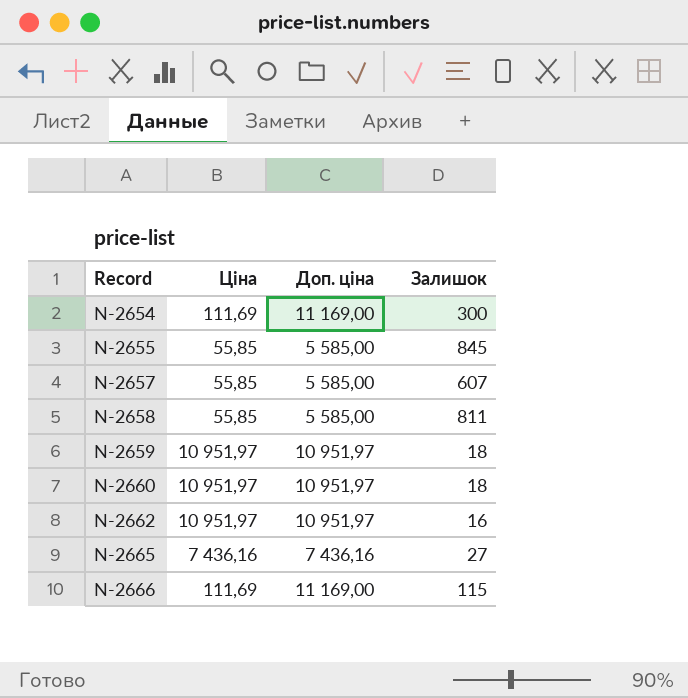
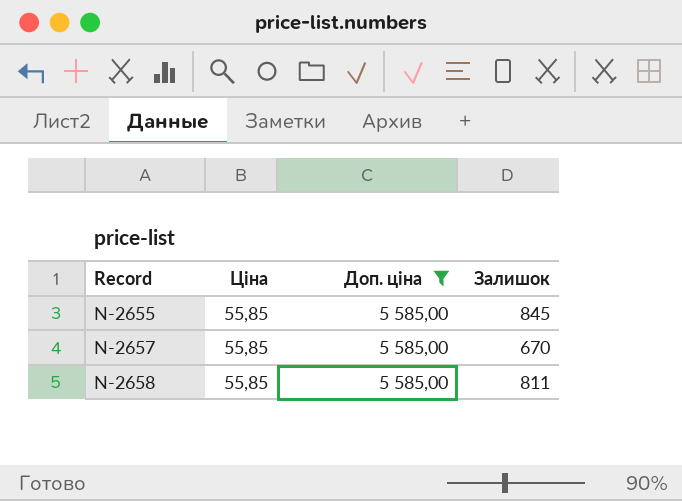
filter: none -> Доп. ціна = 5 585,00
N-2657 | Залишок: 607 -> 670

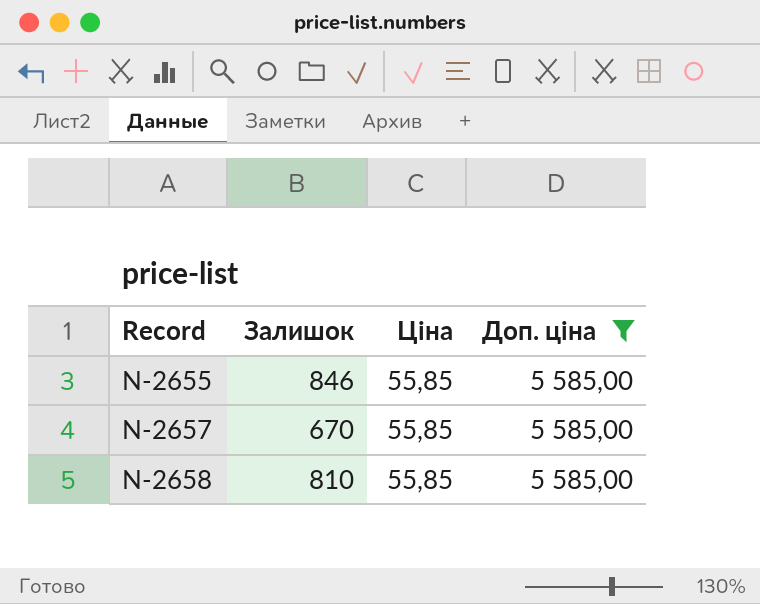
column Залишок | position: 4 -> 2
N-2655 | Залишок: 845 -> 846
N-2658 | Залишок: 811 -> 810

